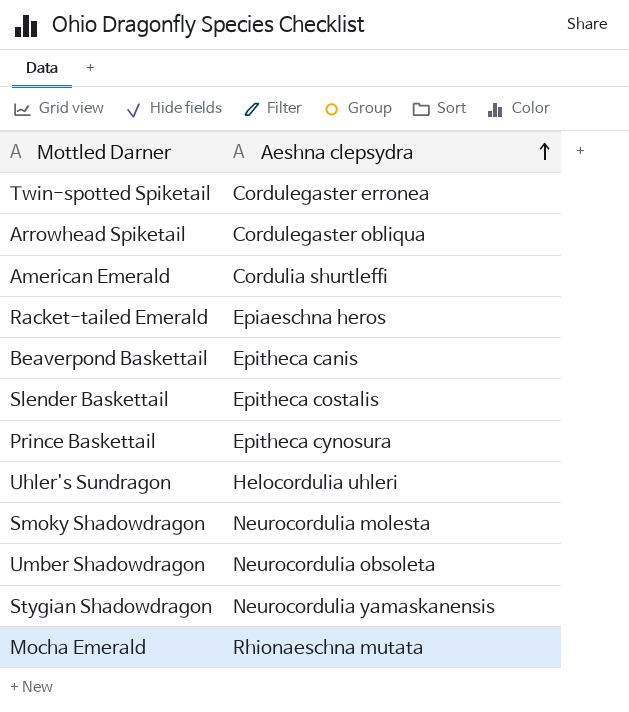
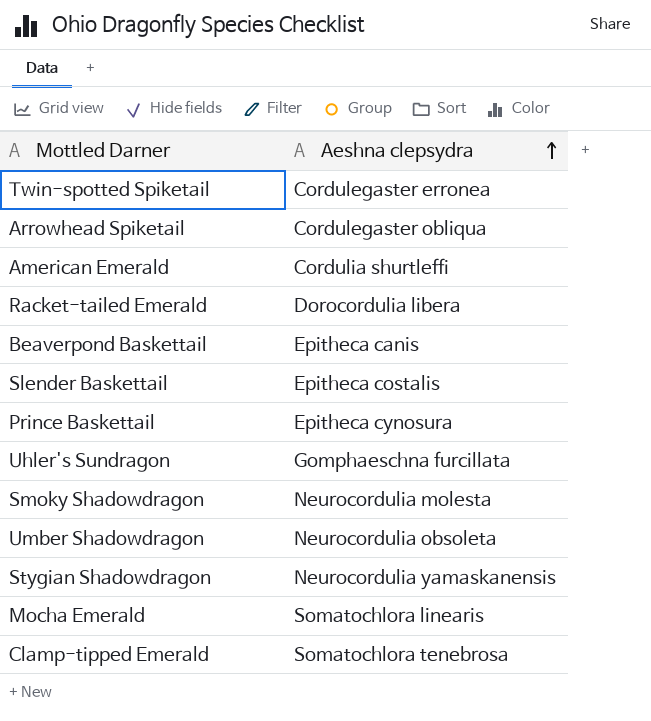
Racket-tailed Emerald | Aeshna clepsydra: Epiaeschna heros -> Dorocordulia libera
Uhler's Sundragon | Aeshna clepsydra: Helocordulia uhleri -> Gomphaeschna furcillata
Mocha Emerald | Aeshna clepsydra: Rhionaeschna mutata -> Somatochlora linearis
row Clamp-tipped Emerald: none -> Somatochlora tenebrosa

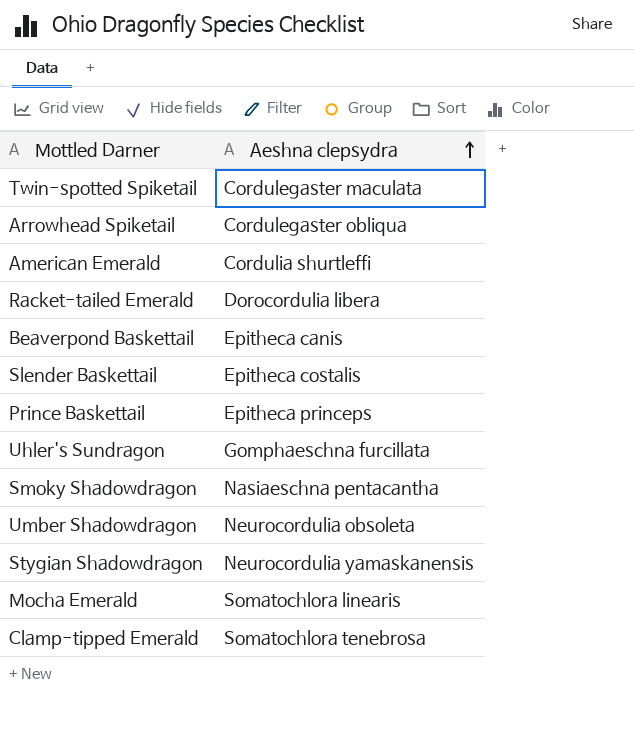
Twin-spotted Spiketail | Aeshna clepsydra: Cordulegaster erronea -> Cordulegaster maculata
Prince Baskettail | Aeshna clepsydra: Epitheca cynosura -> Epitheca princeps
Smoky Shadowdragon | Aeshna clepsydra: Neurocordulia molesta -> Nasiaeschna pentacantha

